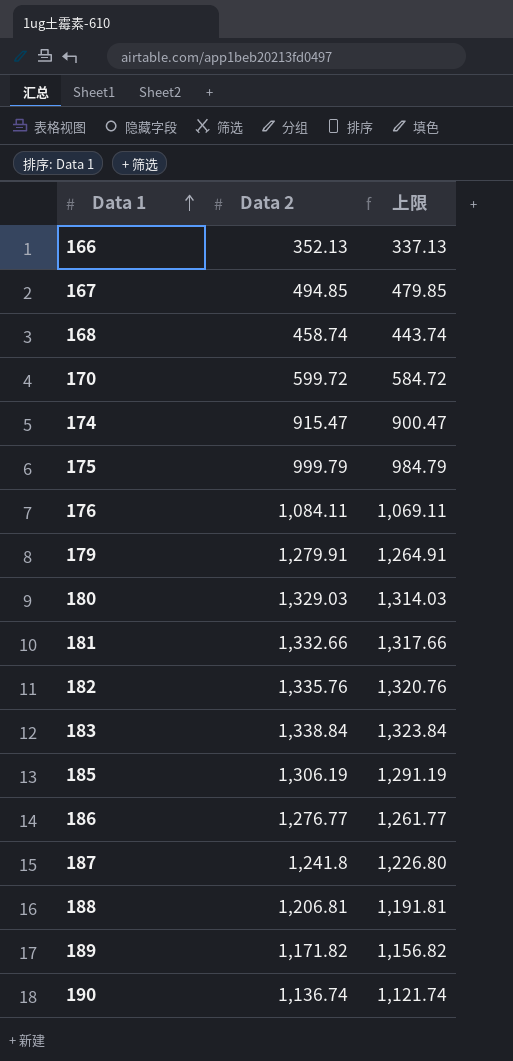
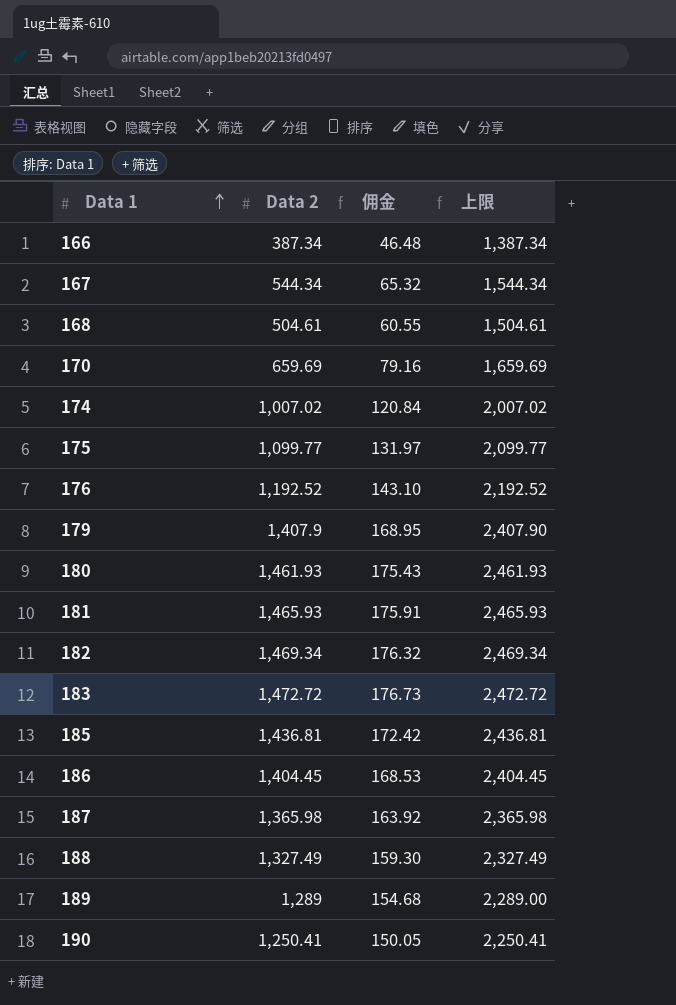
column 佣金 | formula: none -> [Data 2] * 0.12
column 上限 | formula: [Data 2] - 15 -> [Data 2] + 1000
166 | Data 2: 352.13 -> 387.34
167 | Data 2: 494.85 -> 544.34
168 | Data 2: 458.74 -> 504.61
170 | Data 2: 599.72 -> 659.69
174 | Data 2: 915.47 -> 1,007.02
175 | Data 2: 999.79 -> 1,099.77
176 | Data 2: 1,084.11 -> 1,192.52
179 | Data 2: 1,279.91 -> 1,407.9
180 | Data 2: 1,329.03 -> 1,461.93
181 | Data 2: 1,332.66 -> 1,465.93
182 | Data 2: 1,335.76 -> 1,469.34
183 | Data 2: 1,338.84 -> 1,472.72
185 | Data 2: 1,306.19 -> 1,436.81
186 | Data 2: 1,276.77 -> 1,404.45
187 | Data 2: 1,241.8 -> 1,365.98
188 | Data 2: 1,206.81 -> 1,327.49
189 | Data 2: 1,171.82 -> 1,289
190 | Data 2: 1,136.74 -> 1,250.41

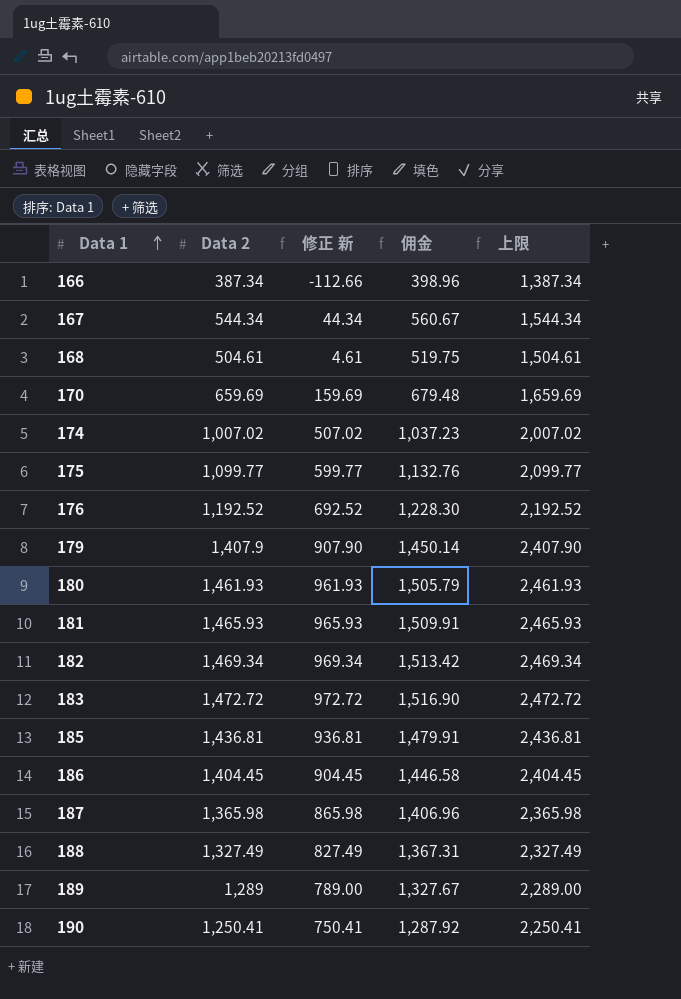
column 修正 新 | formula: none -> [Data 2] - 500
column 佣金 | formula: [Data 2] * 0.12 -> [Data 2] * 1.03

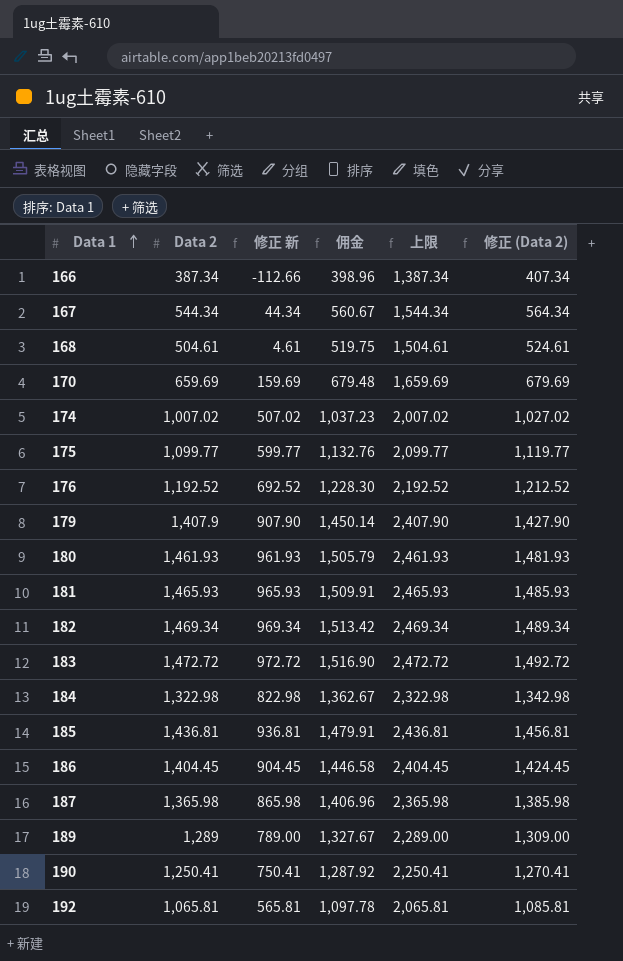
column 修正 (Data 2) | formula: none -> [Data 2] + 20
row 188: 1,327.49 | 827.49 | 1,367.31 | 2,327.49 -> none
row 184: none -> 1,322.98 | 822.98 | 1,362.67 | 2,322.98 | 1,342.98
row 192: none -> 1,065.81 | 565.81 | 1,097.78 | 2,065.81 | 1,085.81

